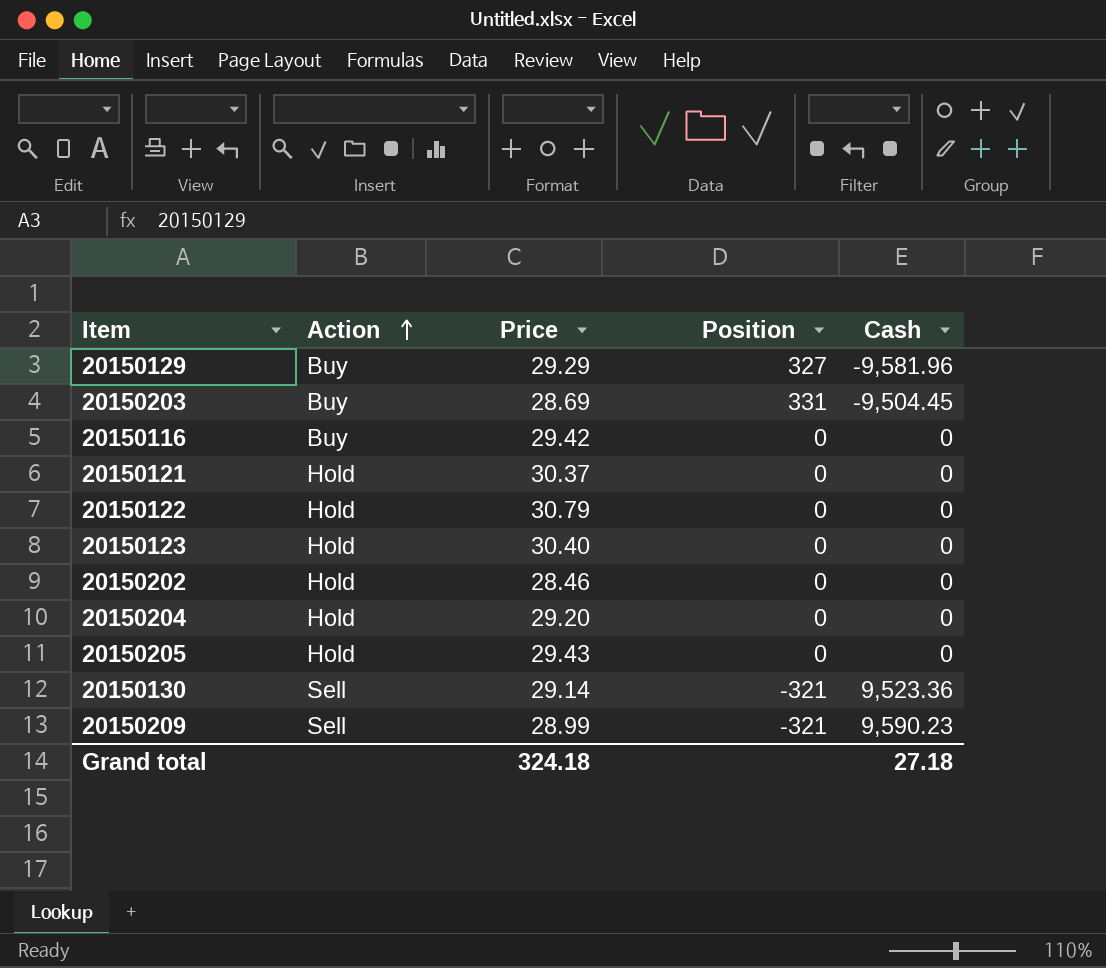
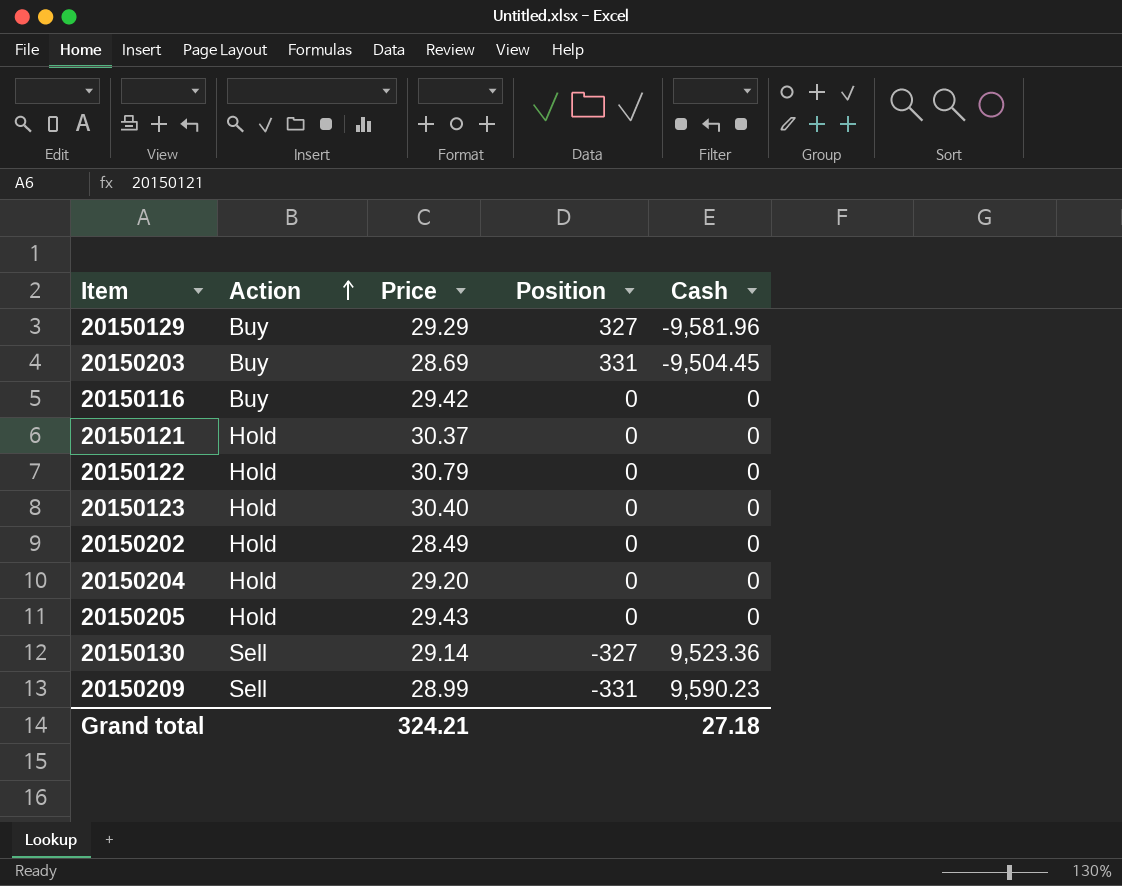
20150202 | Price: 28.46 -> 28.49
20150130 | Position: -321 -> -327
20150209 | Position: -321 -> -331
Grand total | Price: 324.18 -> 324.21

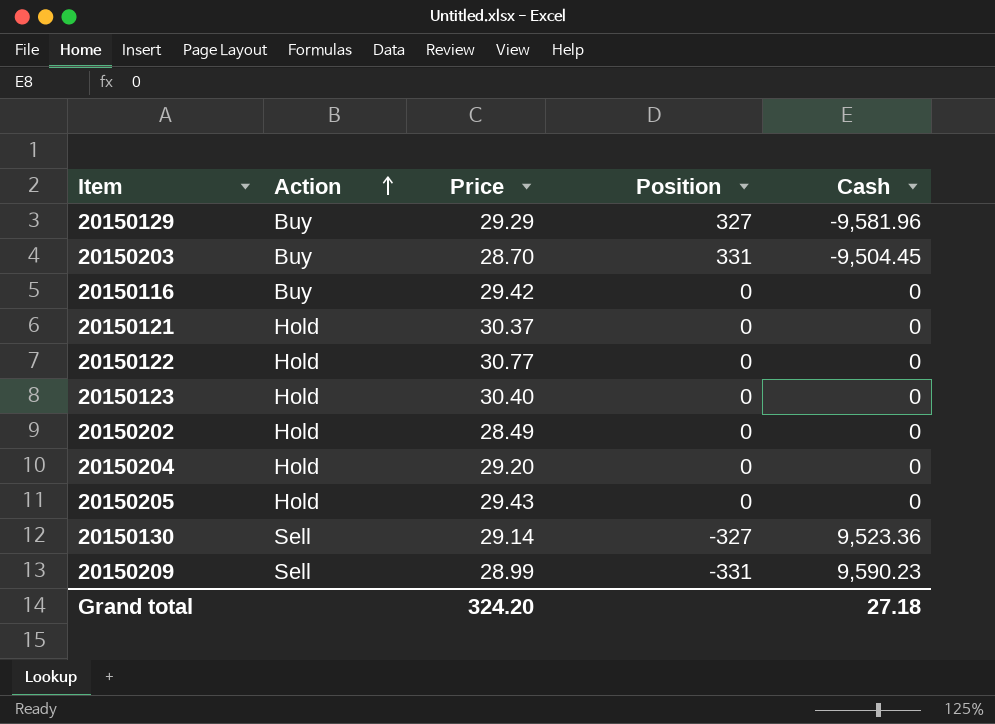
20150203 | Price: 28.69 -> 28.70
20150122 | Price: 30.79 -> 30.77
Grand total | Price: 324.21 -> 324.20

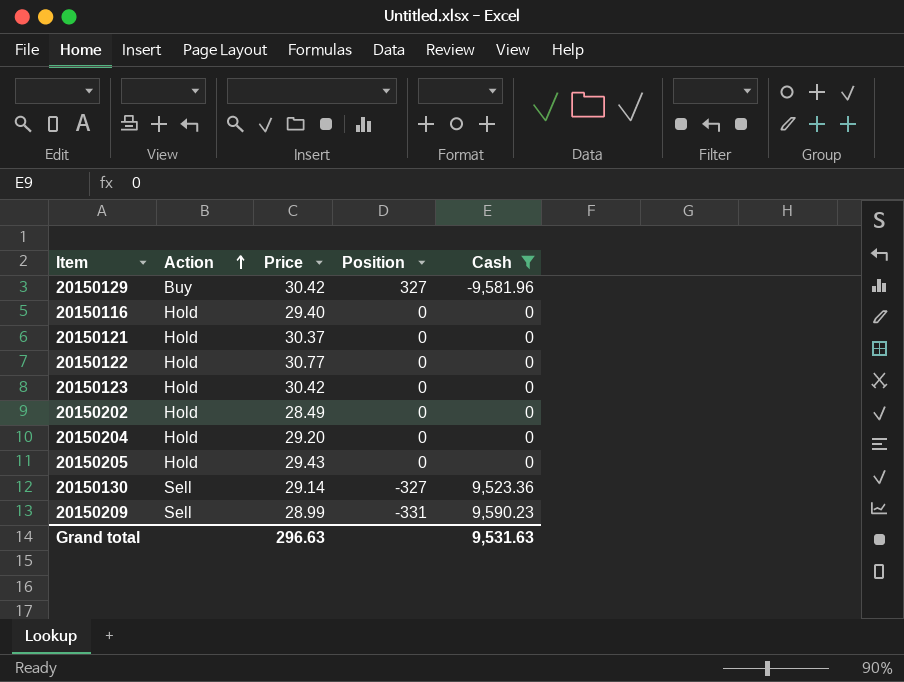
filter: none -> Cash != -9,504.45
20150129 | Price: 29.29 -> 30.42
20150116 | Action: Buy -> Hold
20150116 | Price: 29.42 -> 29.40
20150123 | Price: 30.40 -> 30.42
Grand total | Price: 324.20 -> 296.63
Grand total | Cash: 27.18 -> 9,531.63

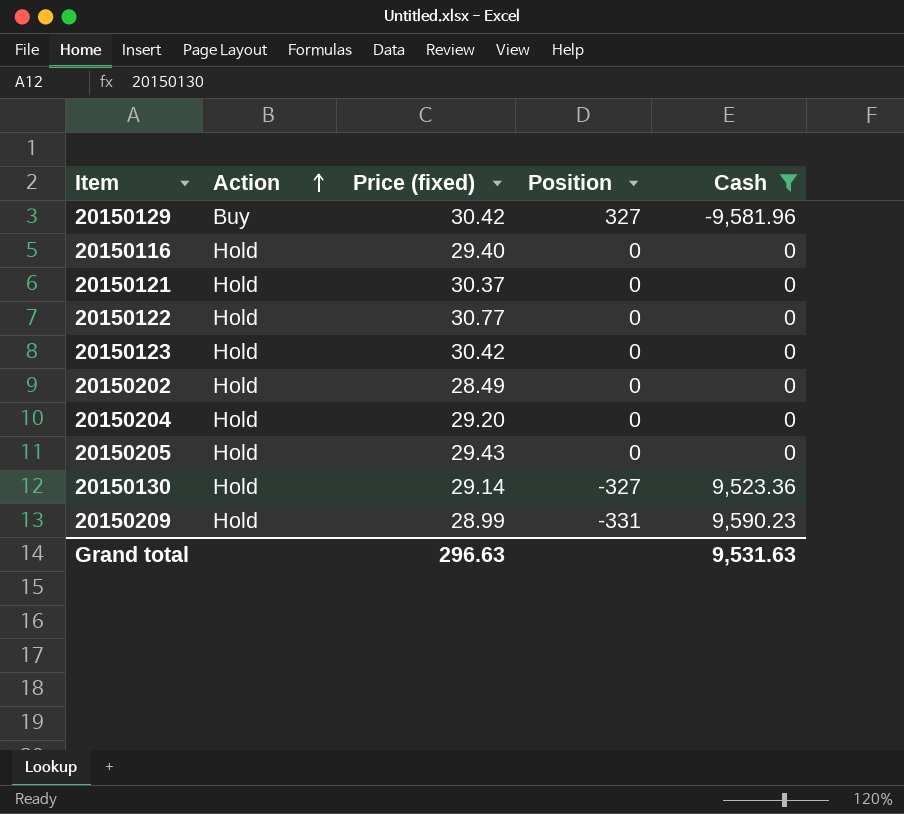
column name: Price -> Price (fixed)
20150130 | Action: Sell -> Hold
20150209 | Action: Sell -> Hold

